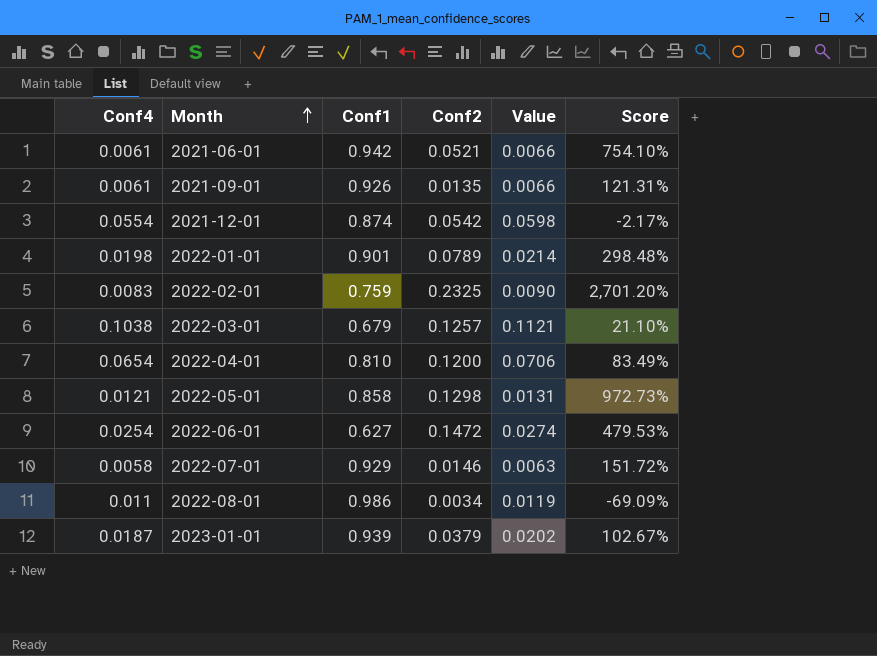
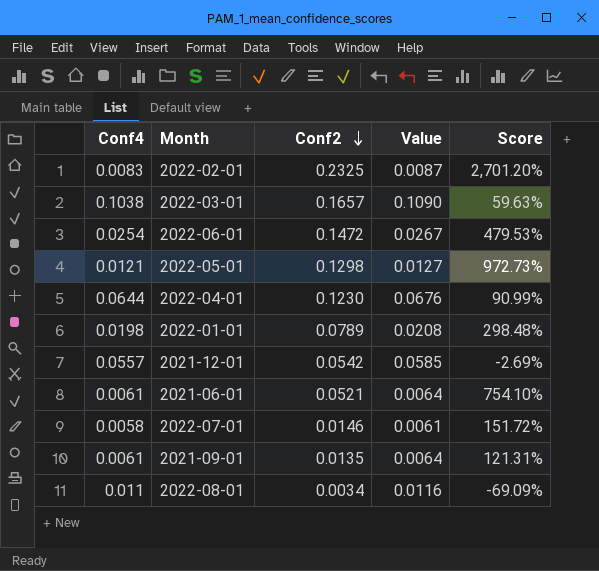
row order: Month ascending -> Conf2 descending
column Conf1 | position: 3 -> none
column Value | formula: [Conf4] * 1.08 -> [Conf4] * 1.05
row 2023-01-01: 0.0187 | 0.939 | 0.0379 | 0.0202 | 102.67% -> none
2022-03-01 | Conf2: 0.1257 -> 0.1657
2022-03-01 | Score: 21.10% -> 59.63%
2022-04-01 | Conf4: 0.0654 -> 0.0644
2022-04-01 | Conf2: 0.1200 -> 0.1230
2022-04-01 | Score: 83.49% -> 90.99%
2021-12-01 | Conf4: 0.0554 -> 0.0557
2021-12-01 | Score: -2.17% -> -2.69%

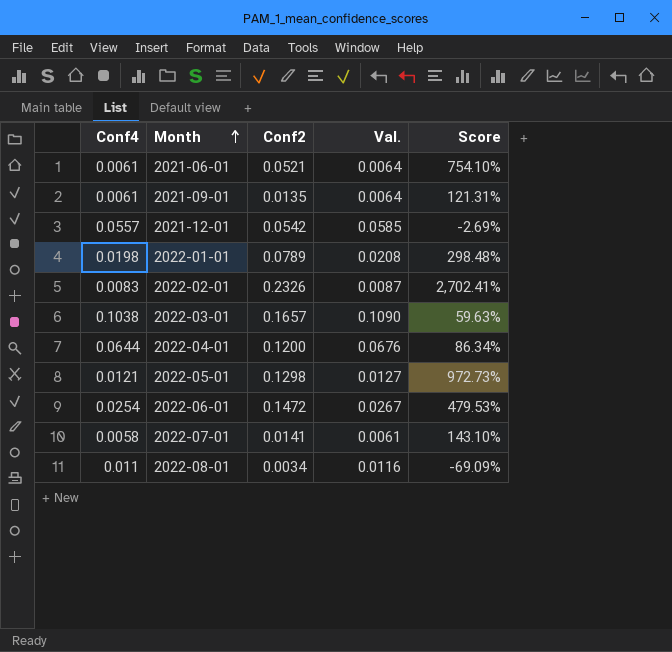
row order: Conf2 descending -> Month ascending
column name: Value -> Val.
2022-02-01 | Conf2: 0.2325 -> 0.2326
2022-02-01 | Score: 2,701.20% -> 2,702.41%
2022-04-01 | Conf2: 0.1230 -> 0.1200
2022-04-01 | Score: 90.99% -> 86.34%
2022-07-01 | Conf2: 0.0146 -> 0.0141
2022-07-01 | Score: 151.72% -> 143.10%

